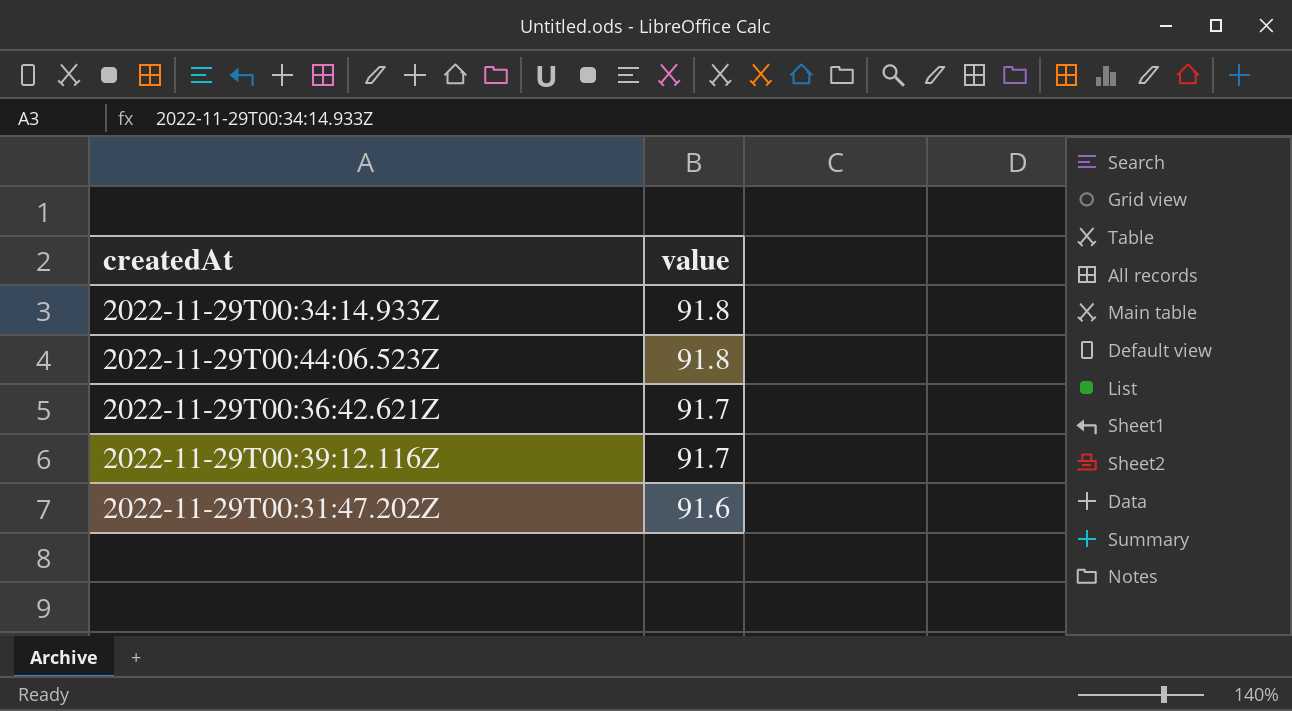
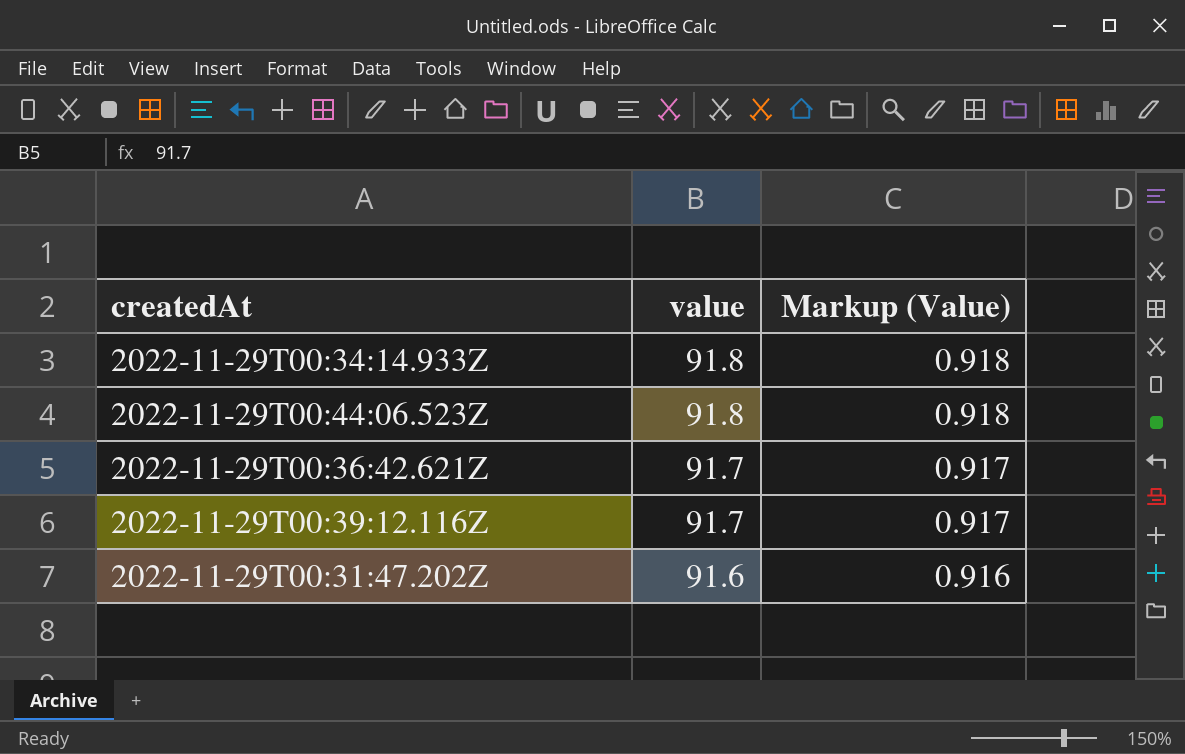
column Markup (Value) | formula: none -> [value] * 0.01

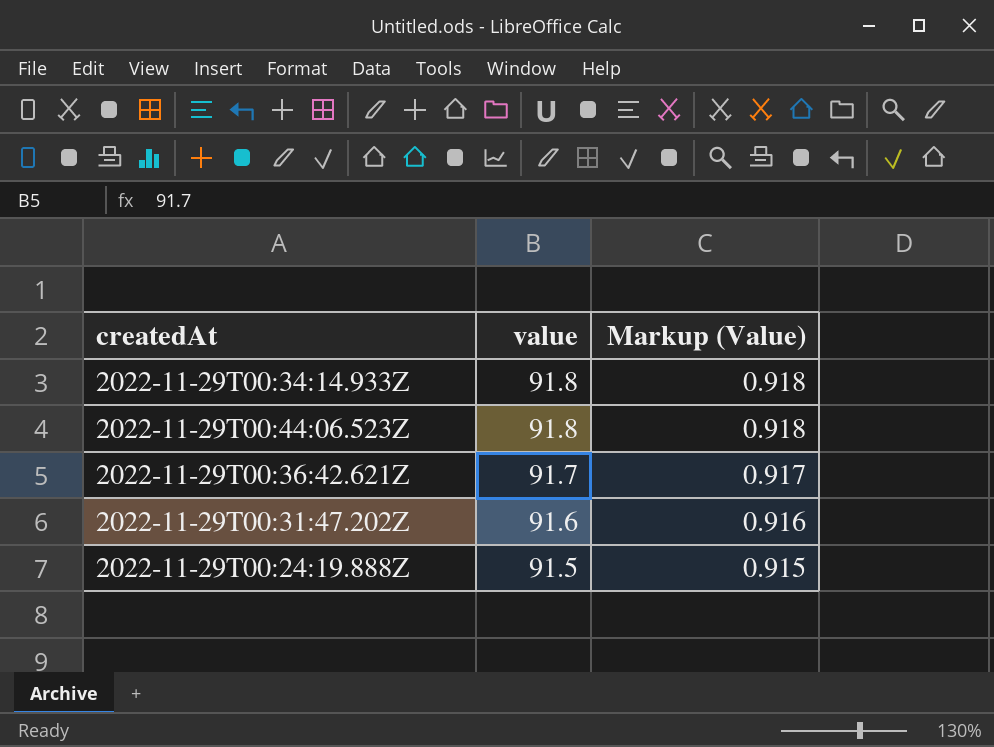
row 2022-11-29T00:39:12.116Z: 91.7 | 0.917 -> none
row 2022-11-29T00:24:19.888Z: none -> 91.5 | 0.915

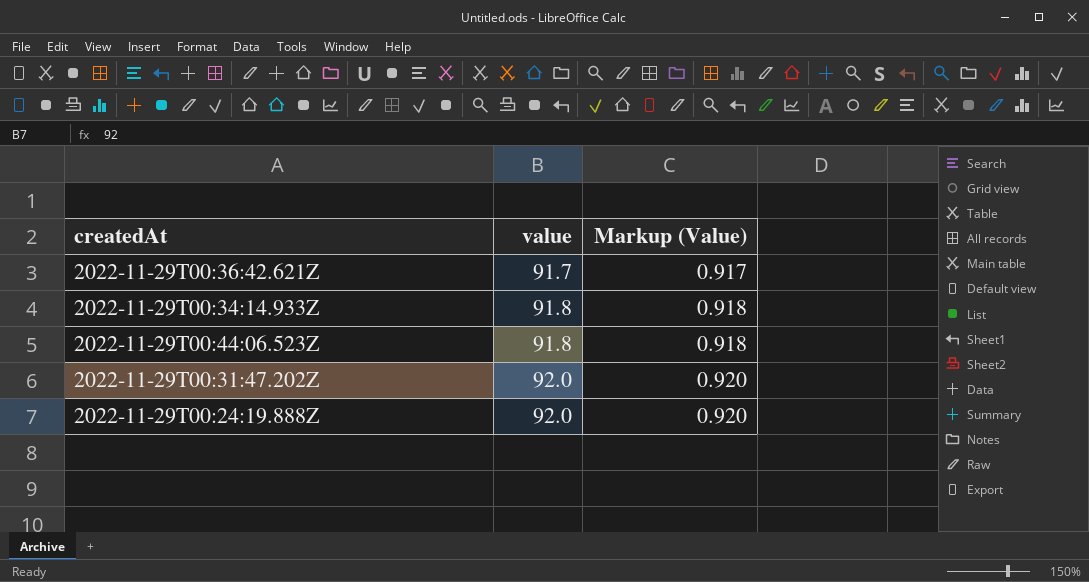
row order: value descending -> value ascending
2022-11-29T00:31:47.202Z | value: 91.6 -> 92.0
2022-11-29T00:31:47.202Z | Markup (Value): 0.916 -> 0.920
2022-11-29T00:24:19.888Z | value: 91.5 -> 92.0
2022-11-29T00:24:19.888Z | Markup (Value): 0.915 -> 0.920

